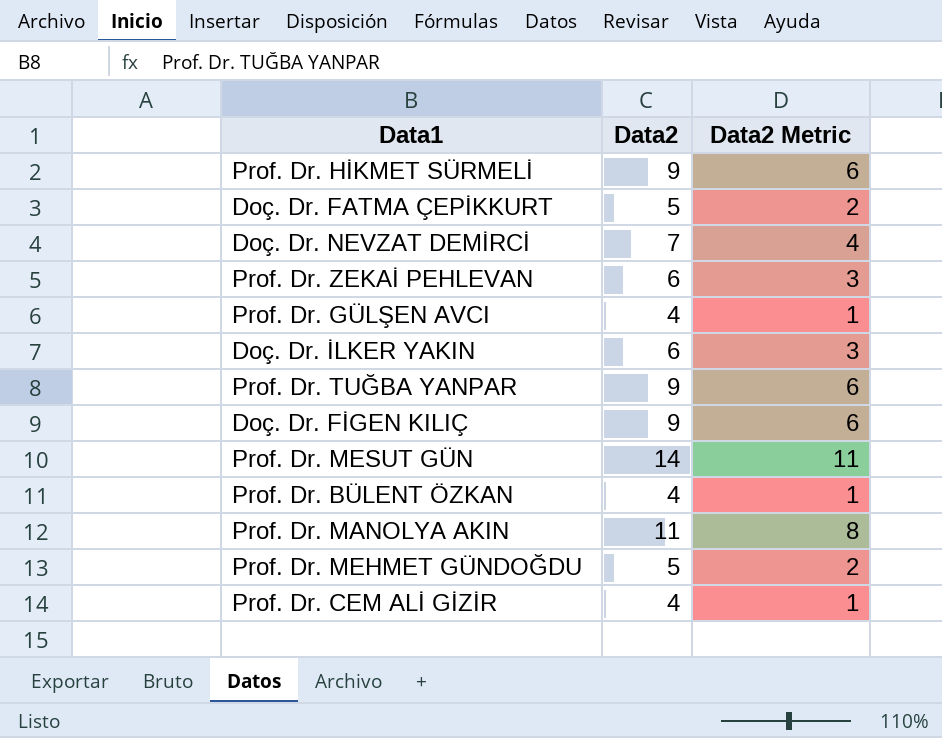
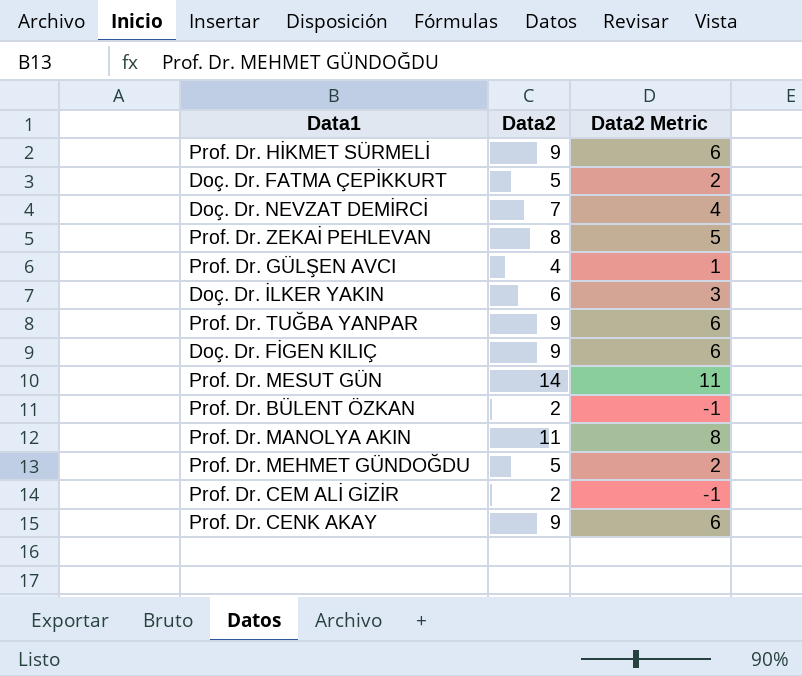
Prof. Dr. ZEKAİ PEHLEVAN | Data2: 6 -> 8
Prof. Dr. ZEKAİ PEHLEVAN | Data2 Metric: 3 -> 5
Prof. Dr. BÜLENT ÖZKAN | Data2: 4 -> 2
Prof. Dr. BÜLENT ÖZKAN | Data2 Metric: 1 -> -1
Prof. Dr. CEM ALİ GİZİR | Data2: 4 -> 2
Prof. Dr. CEM ALİ GİZİR | Data2 Metric: 1 -> -1
row Prof. Dr. CENK AKAY: none -> 9 | 6

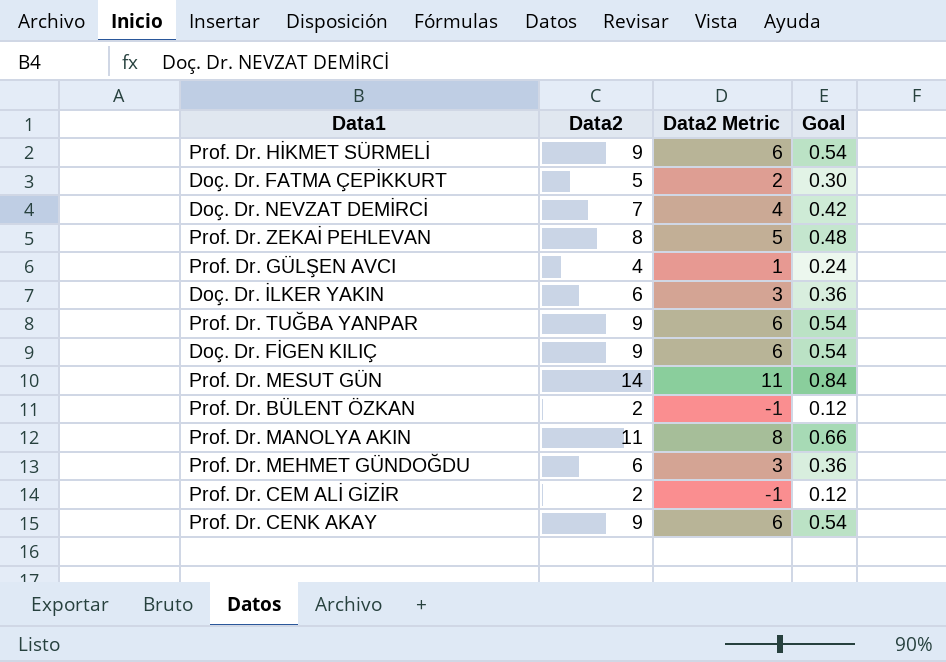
column Goal | formula: none -> [Data2] * 0.06
Prof. Dr. MEHMET GÜNDOĞDU | Data2: 5 -> 6
Prof. Dr. MEHMET GÜNDOĞDU | Data2 Metric: 2 -> 3

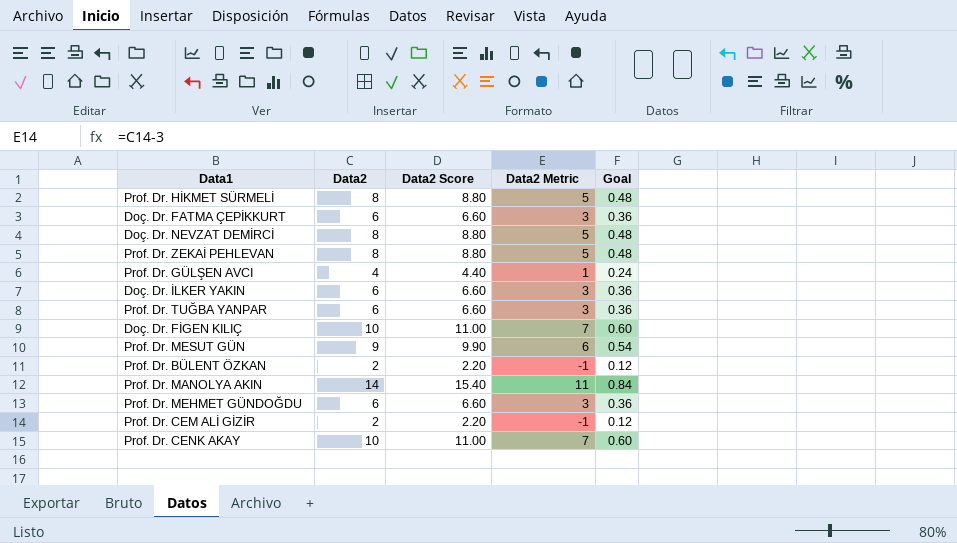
column Data2 Score | formula: none -> [Data2] * 1.1
Prof. Dr. HİKMET SÜRMELİ | Data2: 9 -> 8
Prof. Dr. HİKMET SÜRMELİ | Data2 Metric: 6 -> 5
Prof. Dr. HİKMET SÜRMELİ | Goal: 0.54 -> 0.48
Doç. Dr. FATMA ÇEPİKKURT | Data2: 5 -> 6
Doç. Dr. FATMA ÇEPİKKURT | Data2 Metric: 2 -> 3
Doç. Dr. FATMA ÇEPİKKURT | Goal: 0.30 -> 0.36
Doç. Dr. NEVZAT DEMİRCİ | Data2: 7 -> 8
Doç. Dr. NEVZAT DEMİRCİ | Data2 Metric: 4 -> 5
Doç. Dr. NEVZAT DEMİRCİ | Goal: 0.42 -> 0.48
Prof. Dr. TUĞBA YANPAR | Data2: 9 -> 6
Prof. Dr. TUĞBA YANPAR | Data2 Metric: 6 -> 3
Prof. Dr. TUĞBA YANPAR | Goal: 0.54 -> 0.36
Doç. Dr. FİGEN KILIÇ | Data2: 9 -> 10
Doç. Dr. FİGEN KILIÇ | Data2 Metric: 6 -> 7
Doç. Dr. FİGEN KILIÇ | Goal: 0.54 -> 0.60
Prof. Dr. MESUT GÜN | Data2: 14 -> 9
Prof. Dr. MESUT GÜN | Data2 Metric: 11 -> 6
Prof. Dr. MESUT GÜN | Goal: 0.84 -> 0.54
Prof. Dr. MANOLYA AKIN | Data2: 11 -> 14
Prof. Dr. MANOLYA AKIN | Data2 Metric: 8 -> 11
Prof. Dr. MANOLYA AKIN | Goal: 0.66 -> 0.84
Prof. Dr. CENK AKAY | Data2: 9 -> 10
Prof. Dr. CENK AKAY | Data2 Metric: 6 -> 7
Prof. Dr. CENK AKAY | Goal: 0.54 -> 0.60

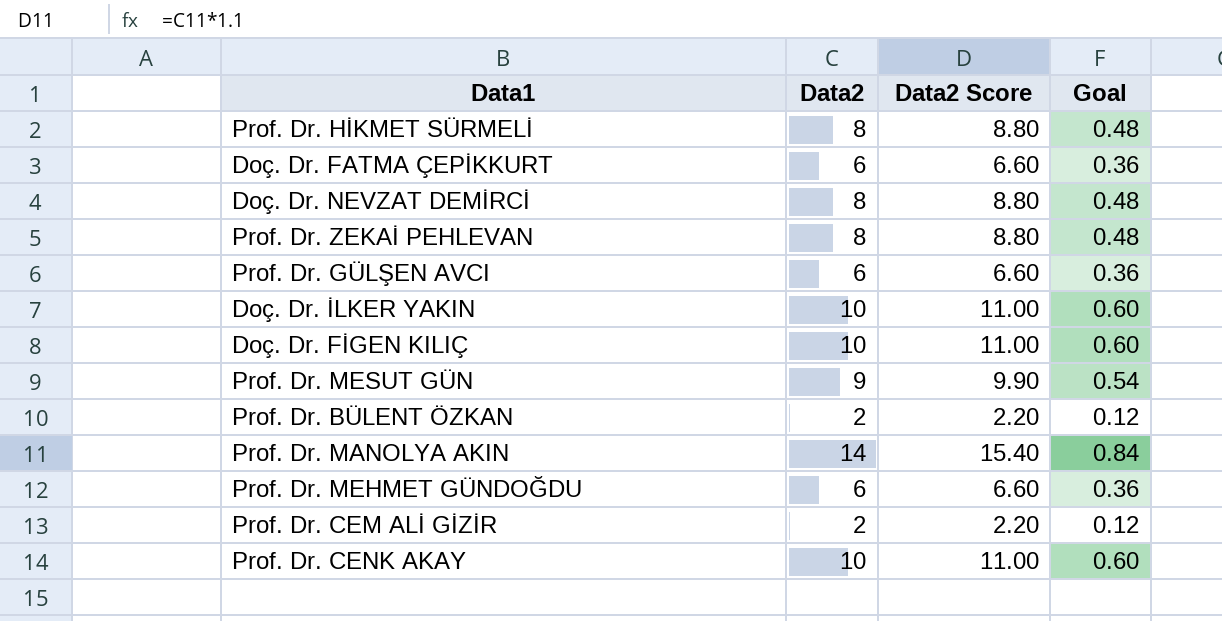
column Data2 Metric | formula: [Data2] - 3 -> none
row Prof. Dr. TUĞBA YANPAR: 6 | 6.60 | 3 | 0.36 -> none
Prof. Dr. GÜLŞEN AVCI | Data2: 4 -> 6
Prof. Dr. GÜLŞEN AVCI | Data2 Score: 4.40 -> 6.60
Prof. Dr. GÜLŞEN AVCI | Goal: 0.24 -> 0.36
Doç. Dr. İLKER YAKIN | Data2: 6 -> 10
Doç. Dr. İLKER YAKIN | Data2 Score: 6.60 -> 11.00
Doç. Dr. İLKER YAKIN | Goal: 0.36 -> 0.60

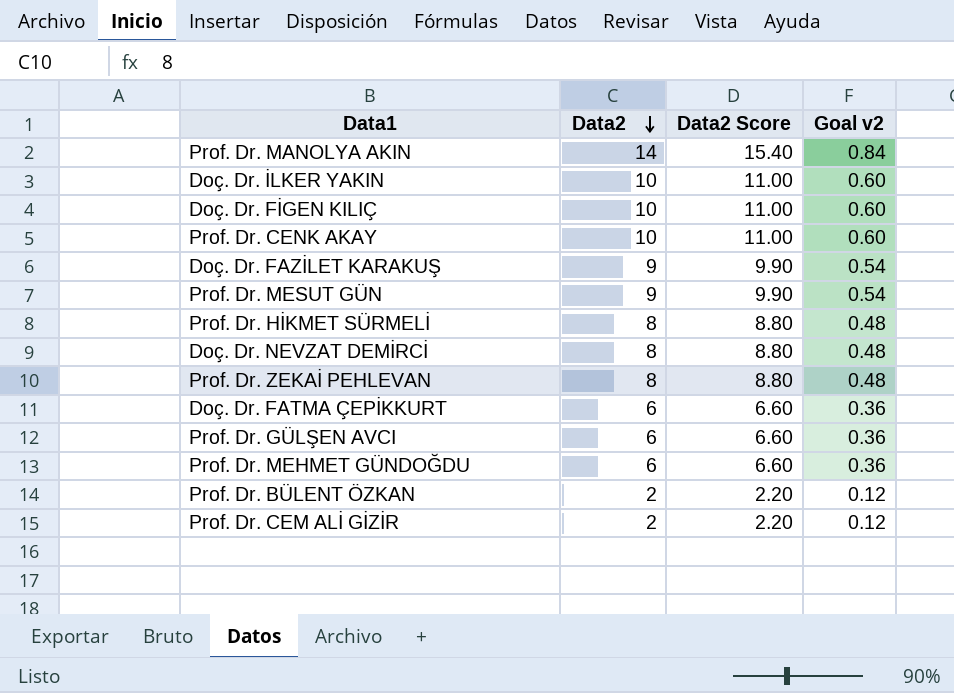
row order: none -> Data2 descending
column name: Goal -> Goal v2
row Doç. Dr. FAZİLET KARAKUŞ: none -> 9 | 9.90 | 0.54

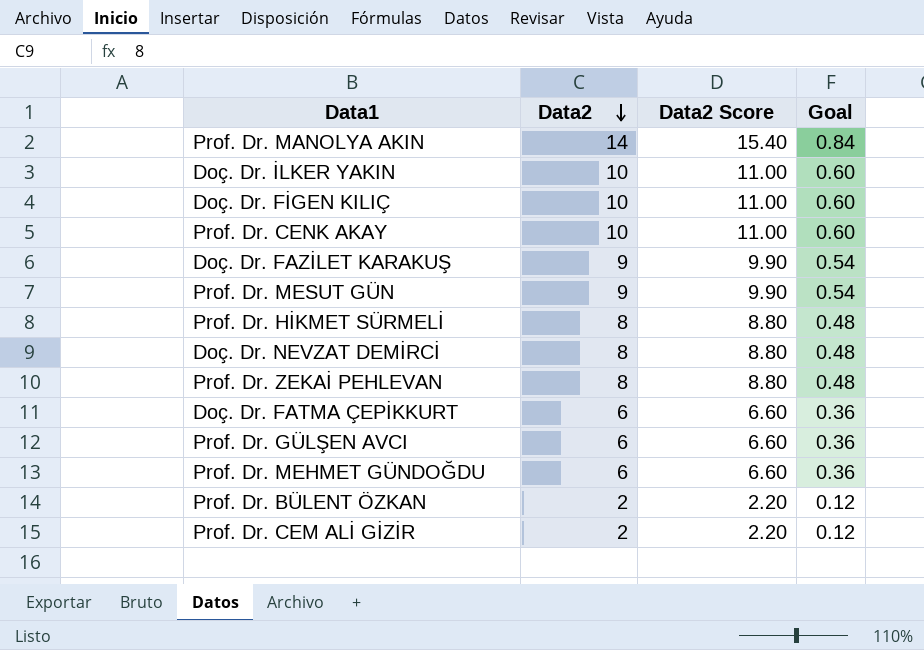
column name: Goal v2 -> Goal

